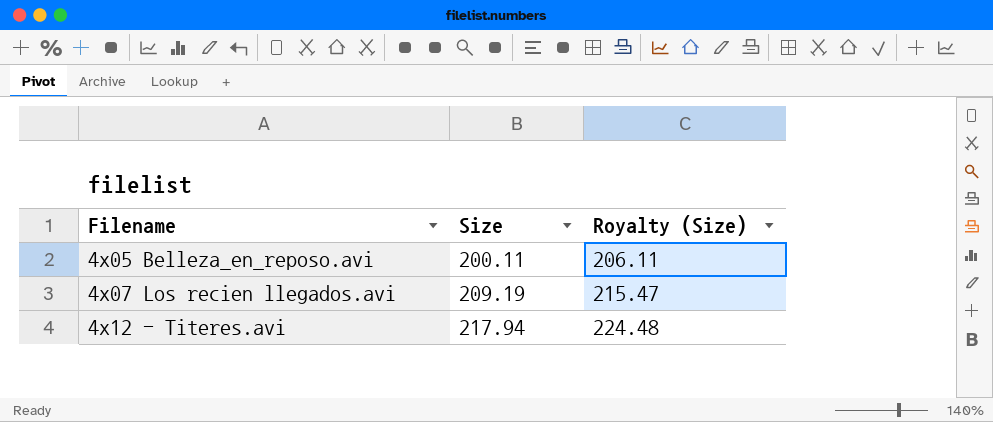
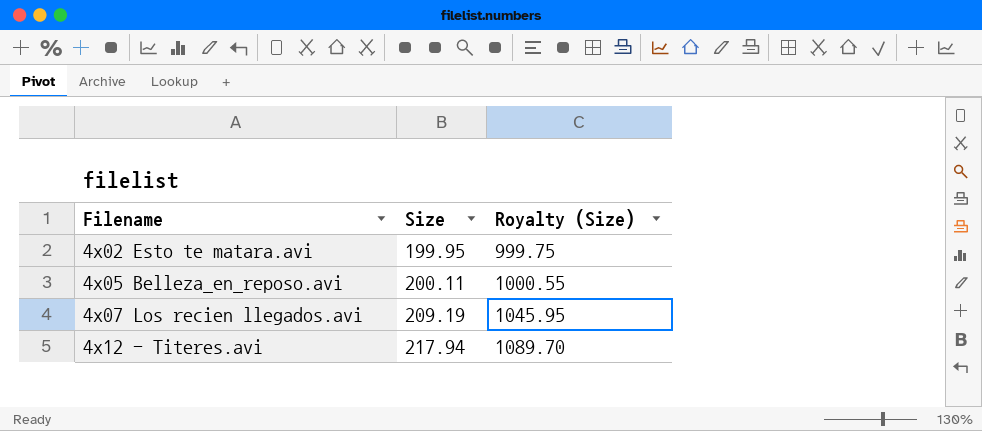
column Royalty (Size) | formula: [Size] * 1.03 -> [Size] * 5
row 4x02 Esto te matara.avi: none -> 199.95 | 999.75

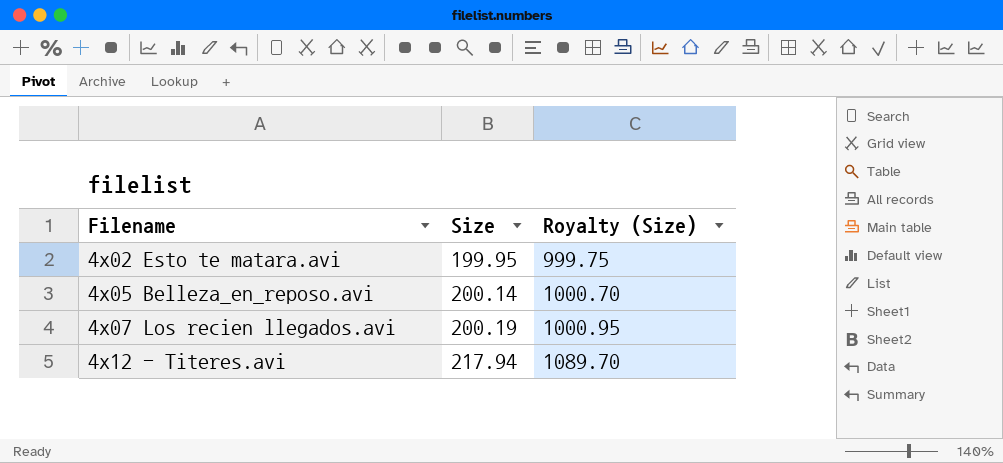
4x05 Belleza_en_reposo.avi | Size: 200.11 -> 200.14
4x05 Belleza_en_reposo.avi | Royalty (Size): 1000.55 -> 1000.70
4x07 Los recien llegados.avi | Size: 209.19 -> 200.19
4x07 Los recien llegados.avi | Royalty (Size): 1045.95 -> 1000.95

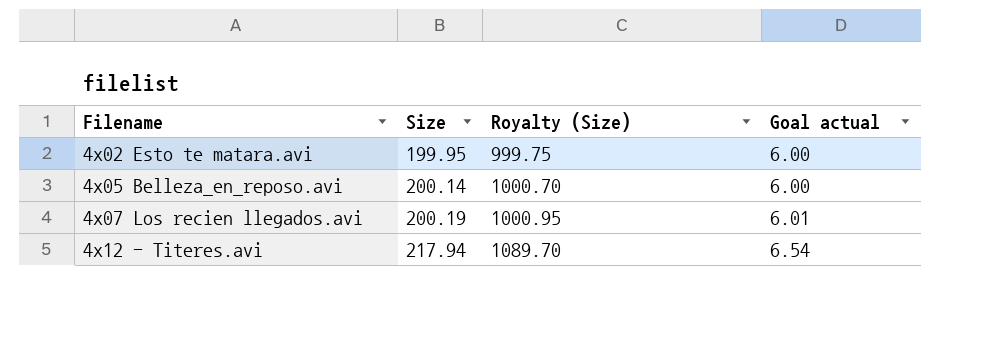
column Goal actual | formula: none -> [Size] * 0.03

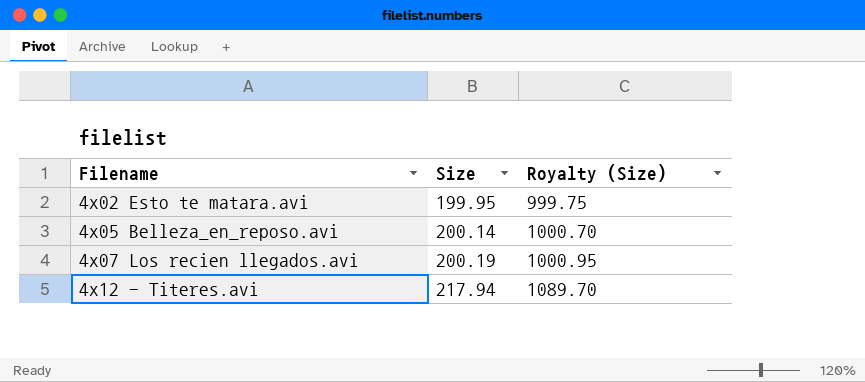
column Goal actual | formula: [Size] * 0.03 -> none

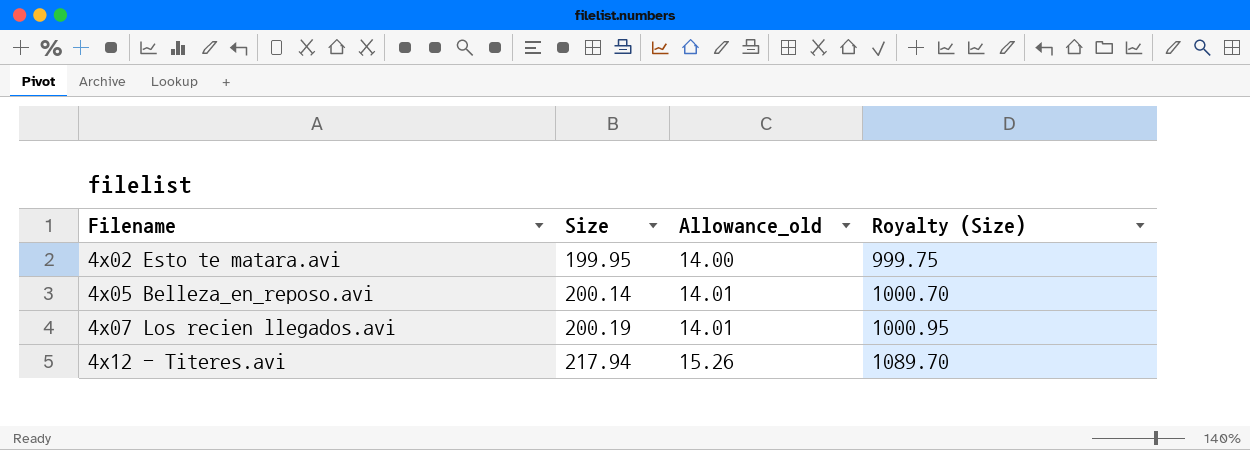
column Allowance_old | formula: none -> [Size] * 0.07

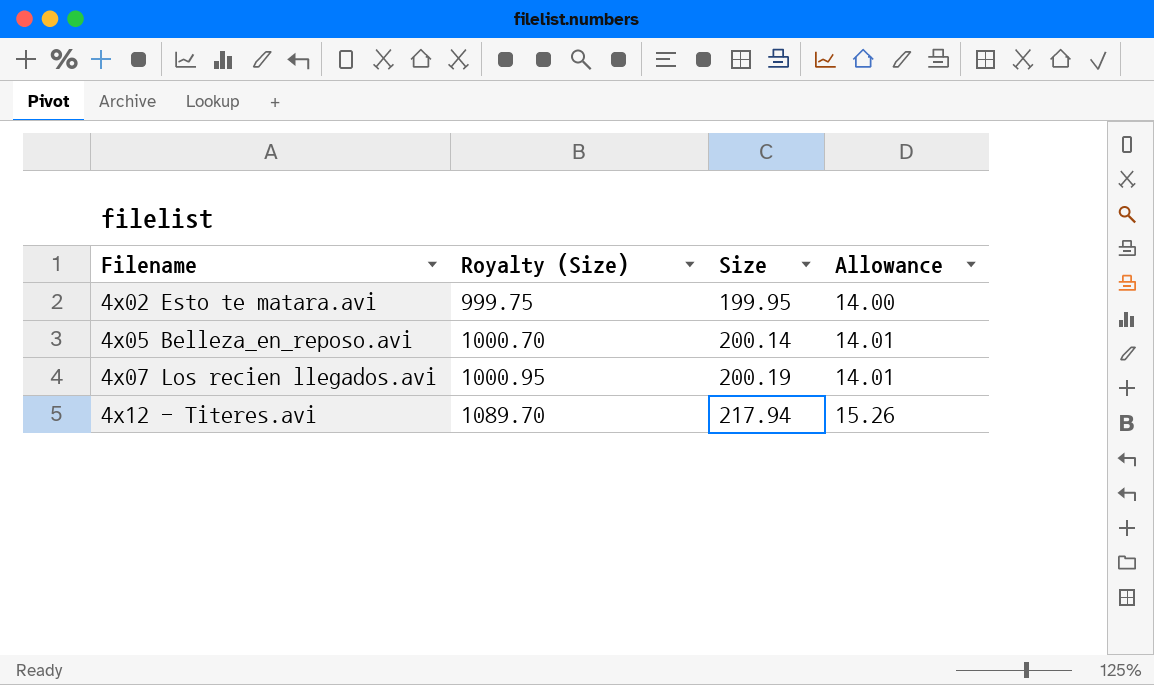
column Royalty (Size) | position: 4 -> 2
column name: Allowance_old -> Allowance

